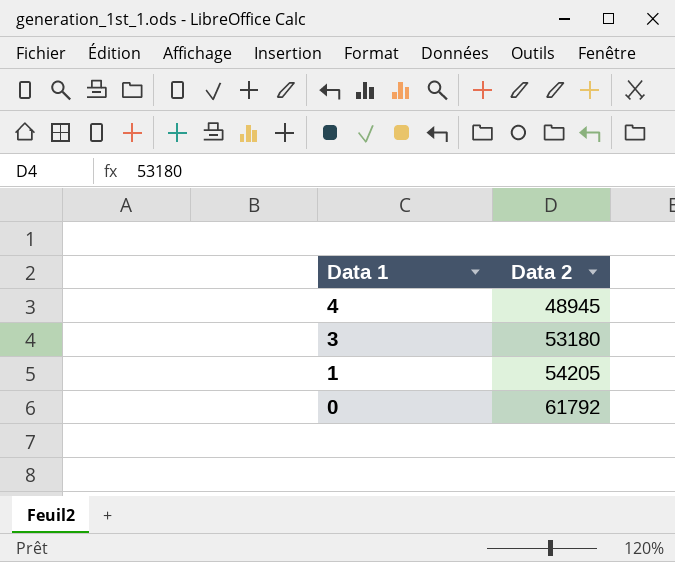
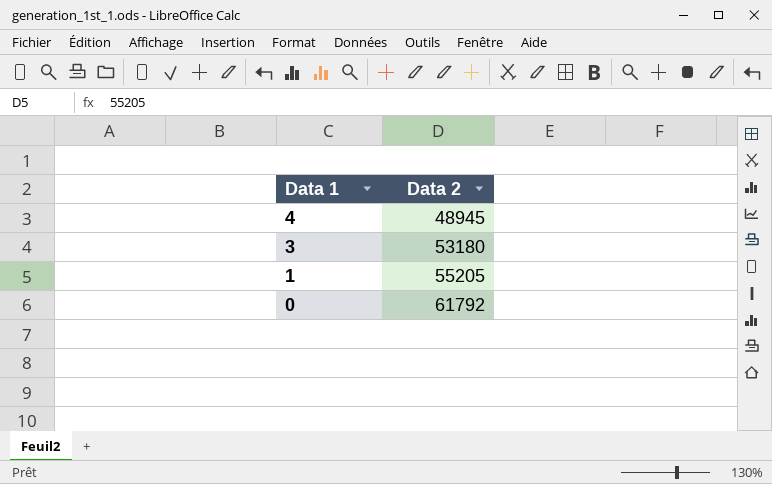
1 | Data 2: 54205 -> 55205

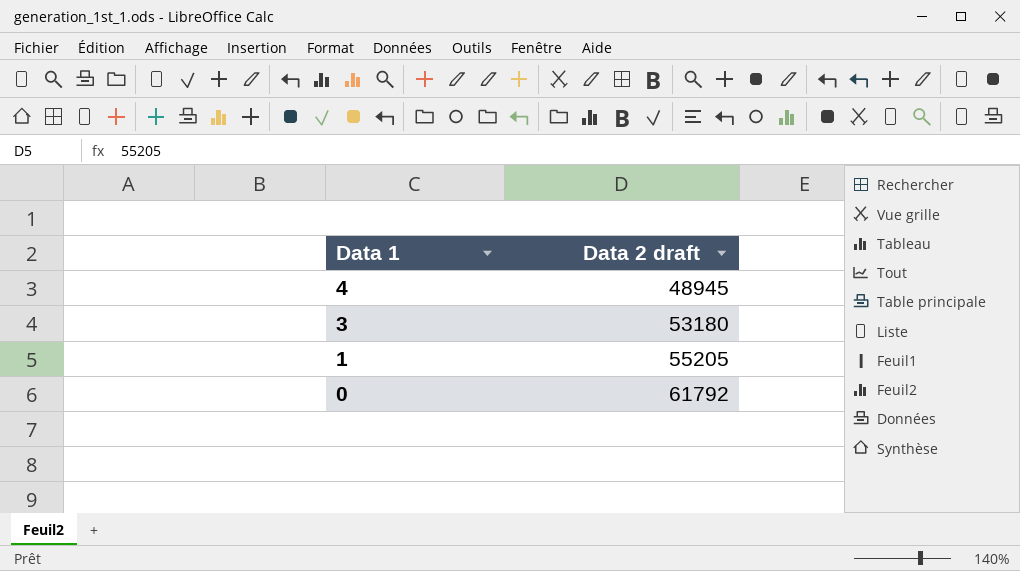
column name: Data 2 -> Data 2 draft

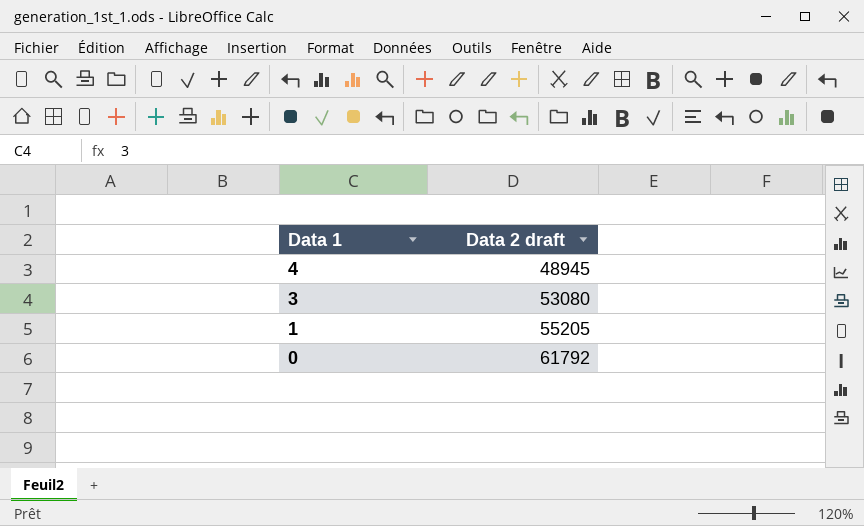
3 | Data 2 draft: 53180 -> 53080

